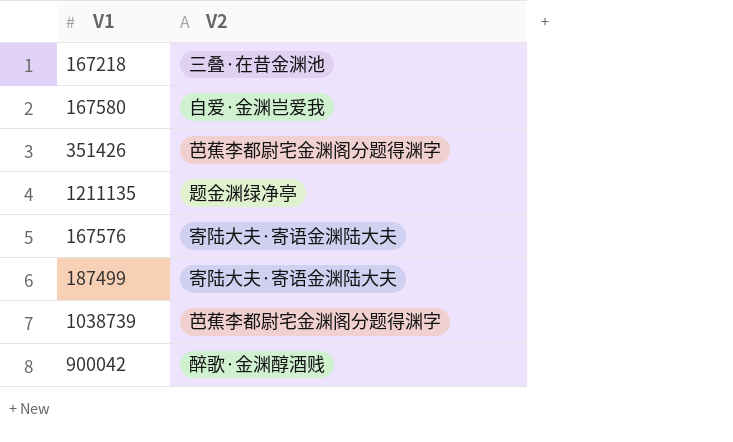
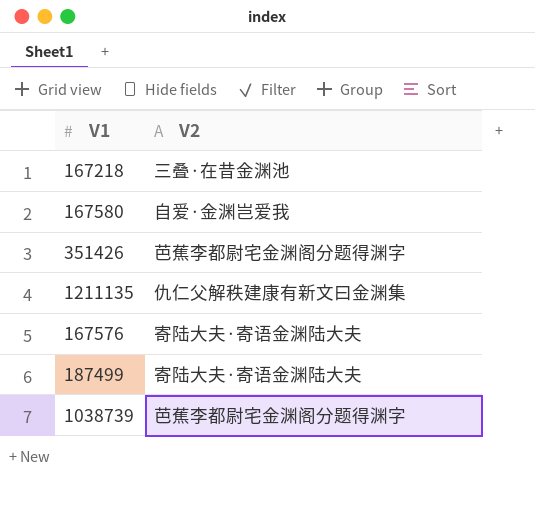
row 900042: 醉歌·金渊醇酒贱 -> none
1211135 | V2: 题金渊绿净亭 -> 仇仁父解秩建康有新文曰金渊集

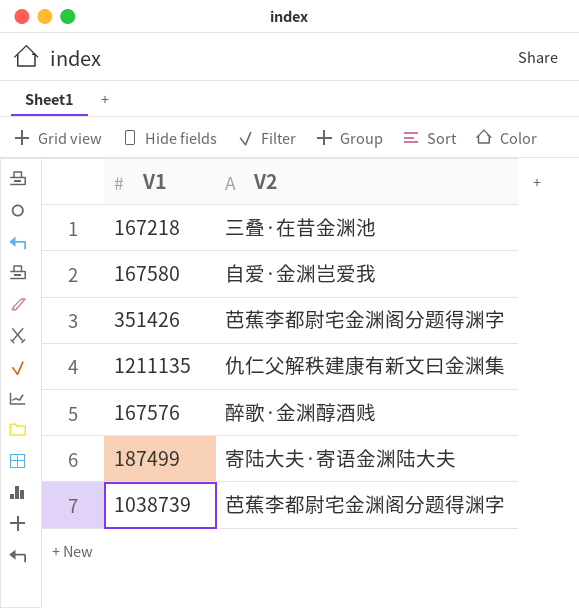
167576 | V2: 寄陆大夫·寄语金渊陆大夫 -> 醉歌·金渊醇酒贱

